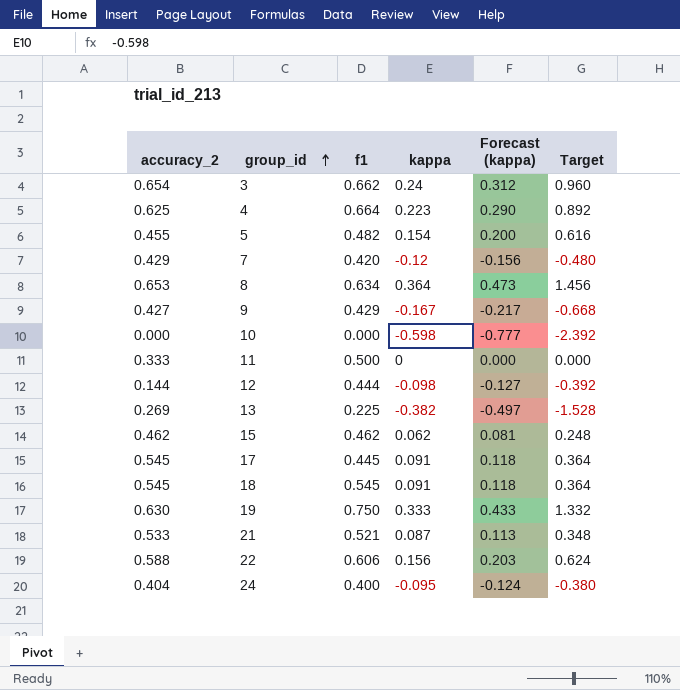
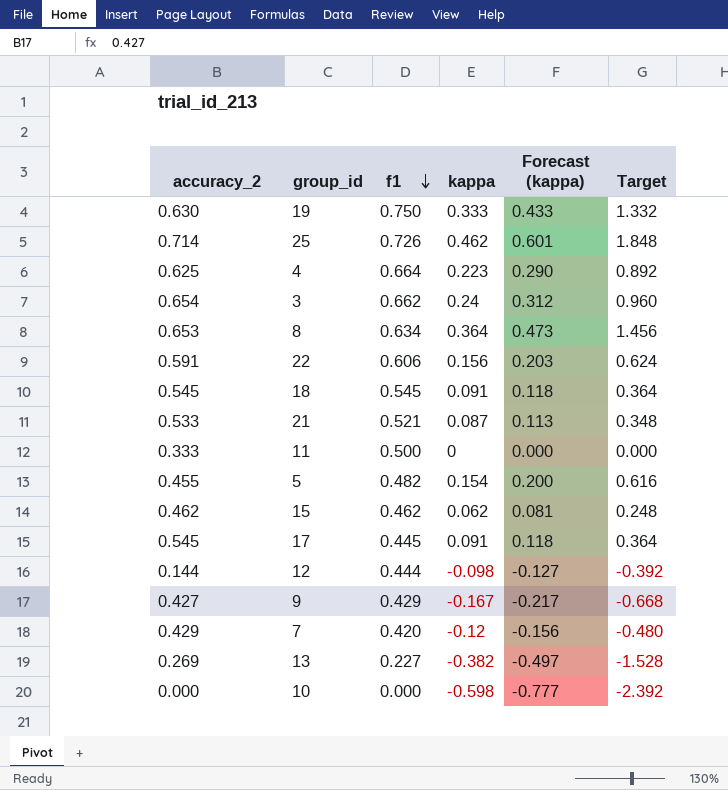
row order: group_id ascending -> f1 descending
row 24: 0.404 | 0.400 | -0.095 | -0.124 | -0.380 -> none
row 25: none -> 0.714 | 0.726 | 0.462 | 0.601 | 1.848
22 | accuracy_2: 0.588 -> 0.591
13 | f1: 0.225 -> 0.227

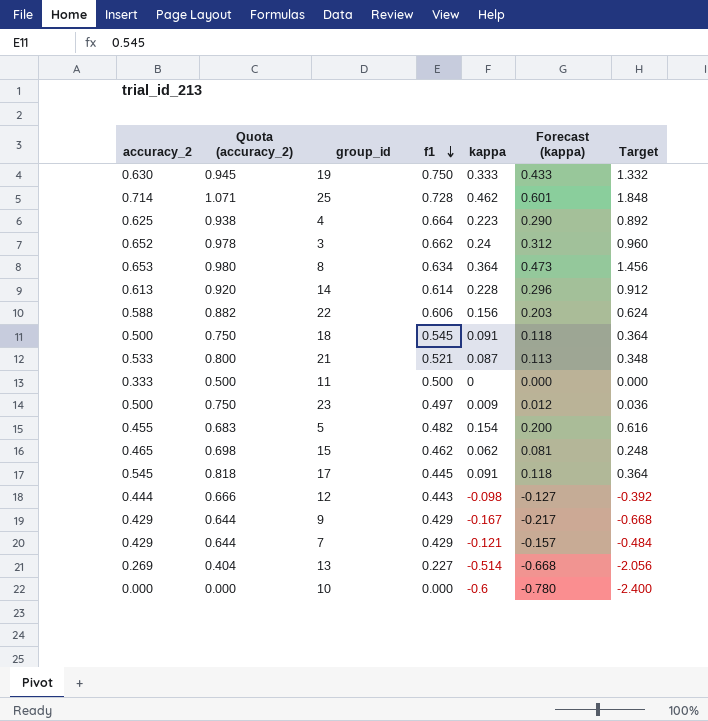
column Quota (accuracy_2) | formula: none -> [accuracy_2] * 1.5
25 | f1: 0.726 -> 0.728
3 | accuracy_2: 0.654 -> 0.652
row 14: none -> 0.613 | 0.920 | 0.614 | 0.228 | 0.296 | 0.912
22 | accuracy_2: 0.591 -> 0.588
18 | accuracy_2: 0.545 -> 0.500
row 23: none -> 0.500 | 0.750 | 0.497 | 0.009 | 0.012 | 0.036
15 | accuracy_2: 0.462 -> 0.465
12 | accuracy_2: 0.144 -> 0.444
12 | f1: 0.444 -> 0.443
9 | accuracy_2: 0.427 -> 0.429
7 | f1: 0.420 -> 0.429
7 | kappa: -0.12 -> -0.121
7 | Forecast (kappa): -0.156 -> -0.157
7 | Target: -0.480 -> -0.484
13 | kappa: -0.382 -> -0.514
13 | Forecast (kappa): -0.497 -> -0.668
13 | Target: -1.528 -> -2.056
10 | kappa: -0.598 -> -0.6
10 | Forecast (kappa): -0.777 -> -0.780
10 | Target: -2.392 -> -2.400

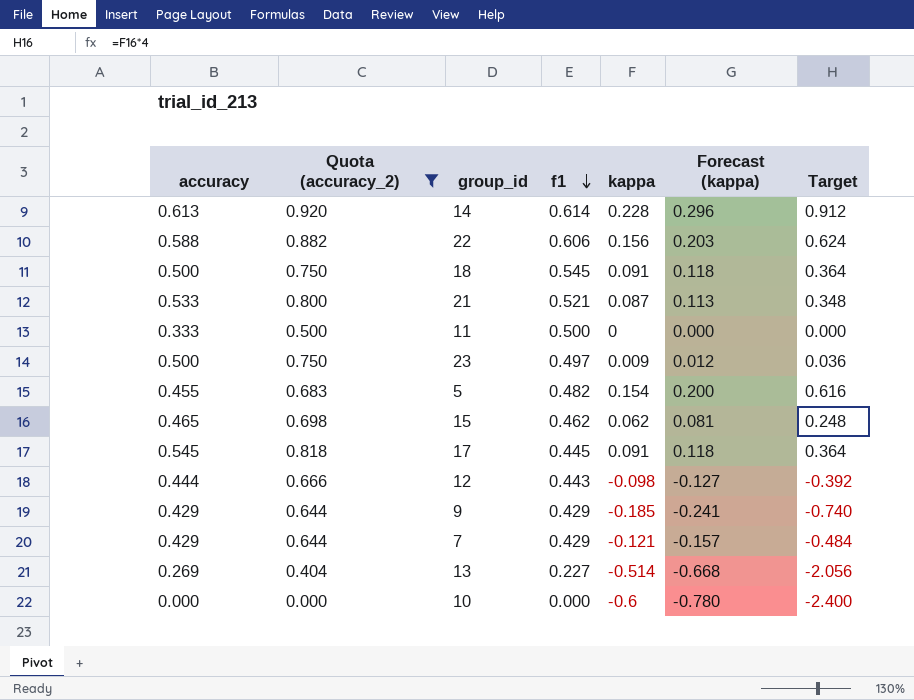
filter: none -> Quota (accuracy_2) <= 0.920
column name: accuracy_2 -> accuracy
9 | kappa: -0.167 -> -0.185
9 | Forecast (kappa): -0.217 -> -0.241
9 | Target: -0.668 -> -0.740

